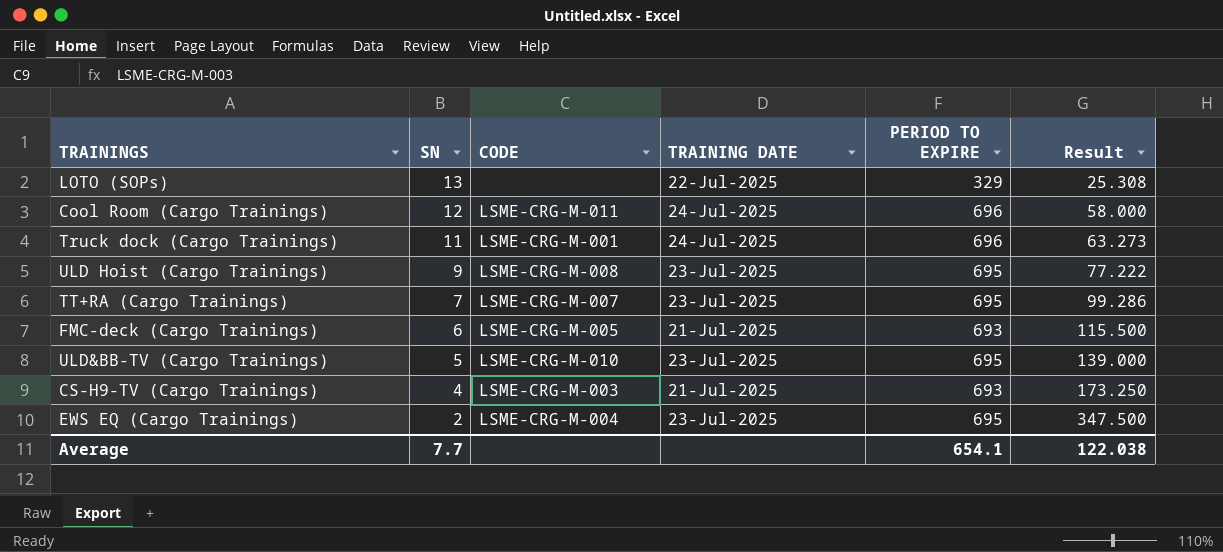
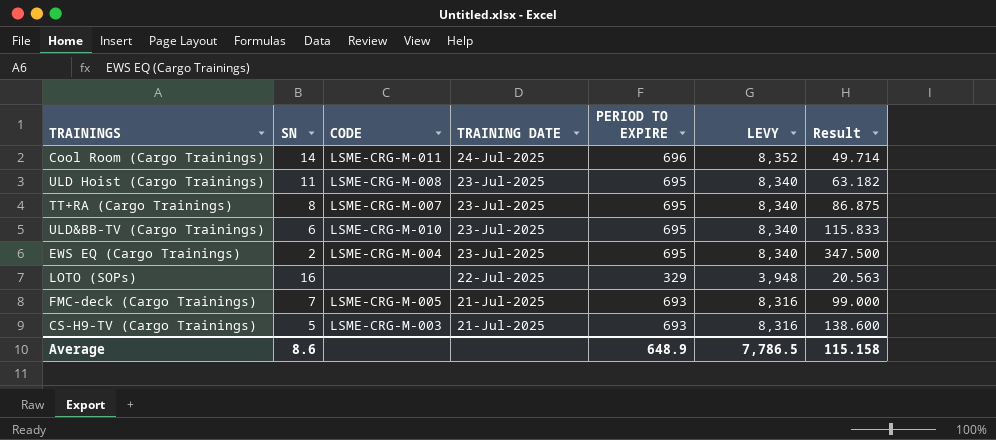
row order: SN descending -> TRAINING DATE descending
column LEVY | formula: none -> [PERIOD TO EXPIRE] * 12
row Truck dock (Cargo Trainings): 11 | LSME-CRG-M-001 | 24-Jul-2025 | 696 | 63.273 -> none
Cool Room (Cargo Trainings) | SN: 12 -> 14
Cool Room (Cargo Trainings) | Result: 58.000 -> 49.714
ULD Hoist (Cargo Trainings) | SN: 9 -> 11
ULD Hoist (Cargo Trainings) | Result: 77.222 -> 63.182
TT+RA (Cargo Trainings) | SN: 7 -> 8
TT+RA (Cargo Trainings) | Result: 99.286 -> 86.875
ULD&BB-TV (Cargo Trainings) | SN: 5 -> 6
ULD&BB-TV (Cargo Trainings) | Result: 139.000 -> 115.833
LOTO (SOPs) | SN: 13 -> 16
LOTO (SOPs) | Result: 25.308 -> 20.563
FMC-deck (Cargo Trainings) | SN: 6 -> 7
FMC-deck (Cargo Trainings) | Result: 115.500 -> 99.000
CS-H9-TV (Cargo Trainings) | SN: 4 -> 5
CS-H9-TV (Cargo Trainings) | Result: 173.250 -> 138.600
Average | SN: 7.7 -> 8.6
Average | PERIOD TO EXPIRE: 654.1 -> 648.9
Average | Result: 122.038 -> 115.158

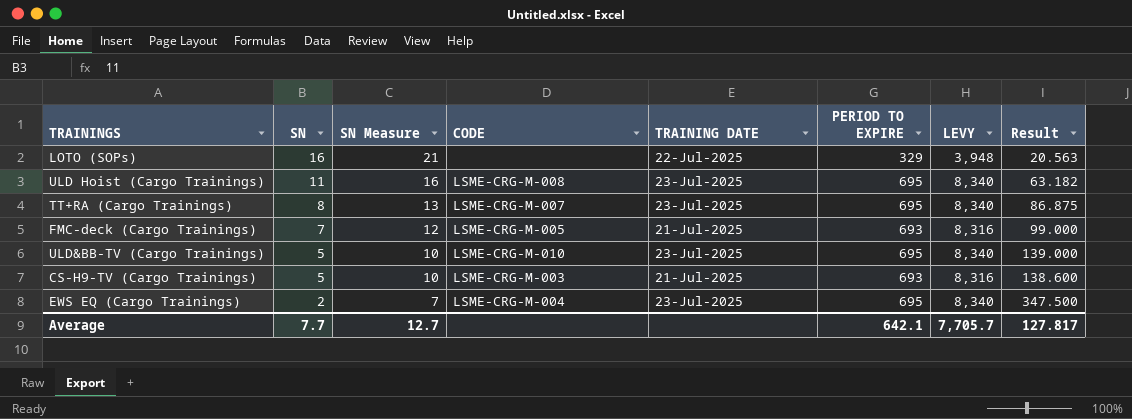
row order: TRAINING DATE descending -> SN descending
column SN Measure | formula: none -> [SN] + 5
row Cool Room (Cargo Trainings): 14 | LSME-CRG-M-011 | 24-Jul-2025 | 696 | 8,352 | 49.714 -> none
ULD&BB-TV (Cargo Trainings) | SN: 6 -> 5
ULD&BB-TV (Cargo Trainings) | Result: 115.833 -> 139.000
Average | SN: 8.6 -> 7.7
Average | PERIOD TO EXPIRE: 648.9 -> 642.1
Average | LEVY: 7,786.5 -> 7,705.7
Average | Result: 115.158 -> 127.817

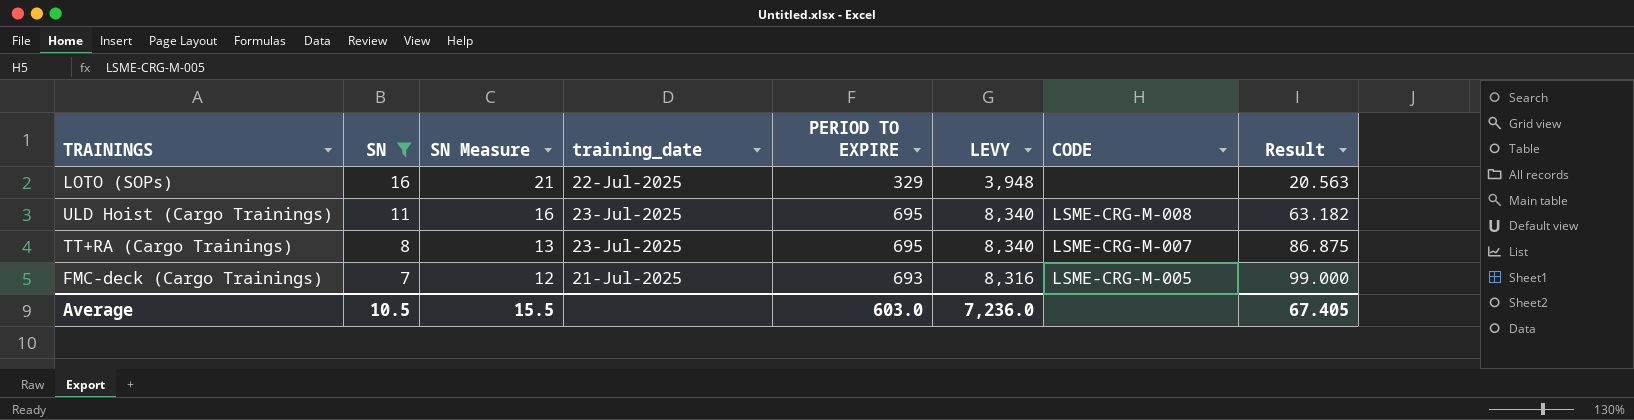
filter: none -> SN >= 7
column name: TRAINING DATE -> training_date
column CODE | position: 4 -> 7
Average | SN: 7.7 -> 10.5
Average | SN Measure: 12.7 -> 15.5
Average | PERIOD TO EXPIRE: 642.1 -> 603.0
Average | LEVY: 7,705.7 -> 7,236.0
Average | Result: 127.817 -> 67.405

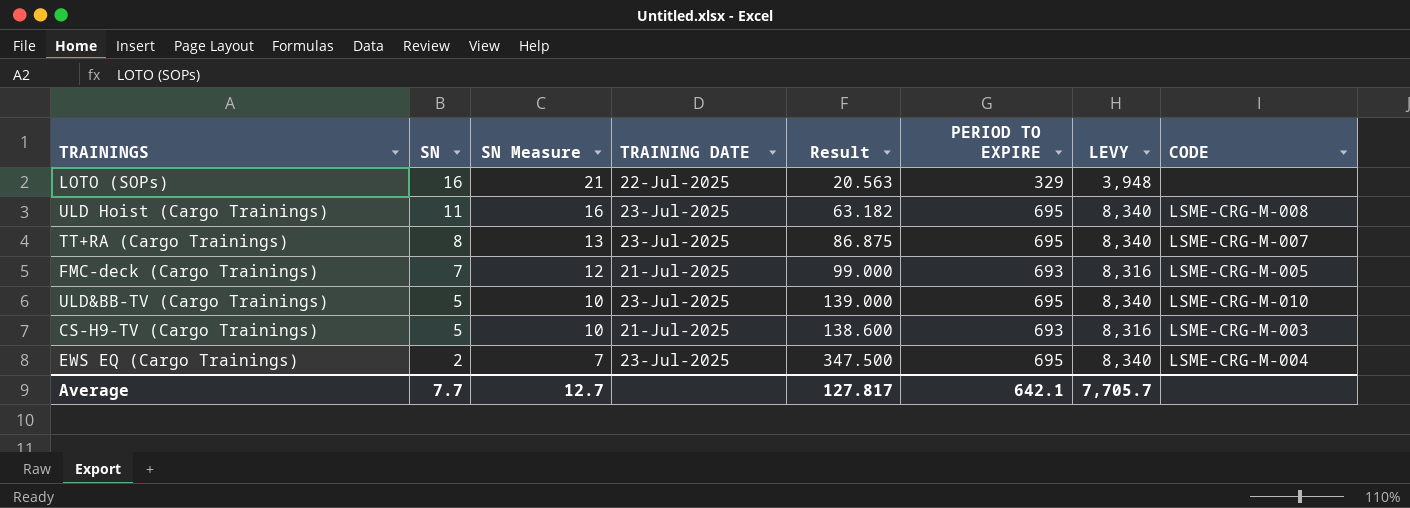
filter: SN >= 7 -> none
column name: training_date -> TRAINING DATE
column Result | position: 8 -> 5
Average | SN: 10.5 -> 7.7
Average | SN Measure: 15.5 -> 12.7
Average | Result: 67.405 -> 127.817
Average | PERIOD TO EXPIRE: 603.0 -> 642.1
Average | LEVY: 7,236.0 -> 7,705.7

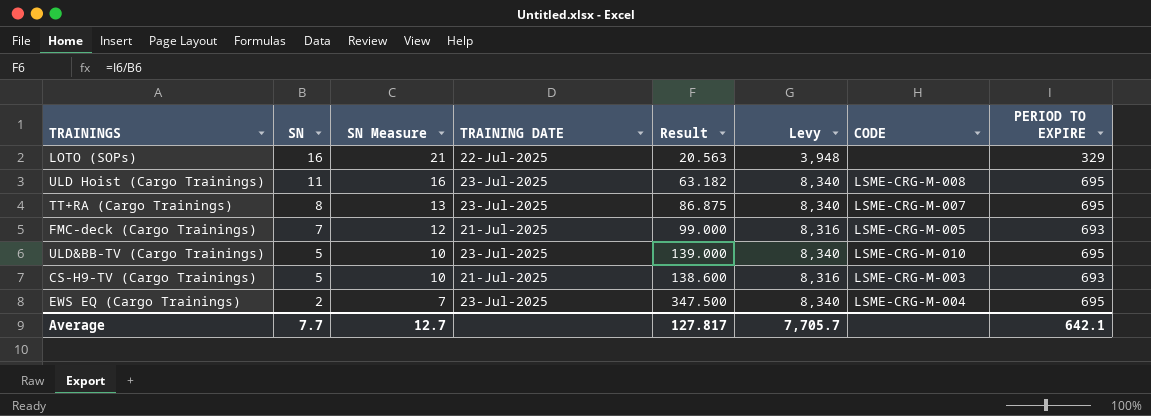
column name: LEVY -> Levy
column PERIOD TO EXPIRE | position: 6 -> 8

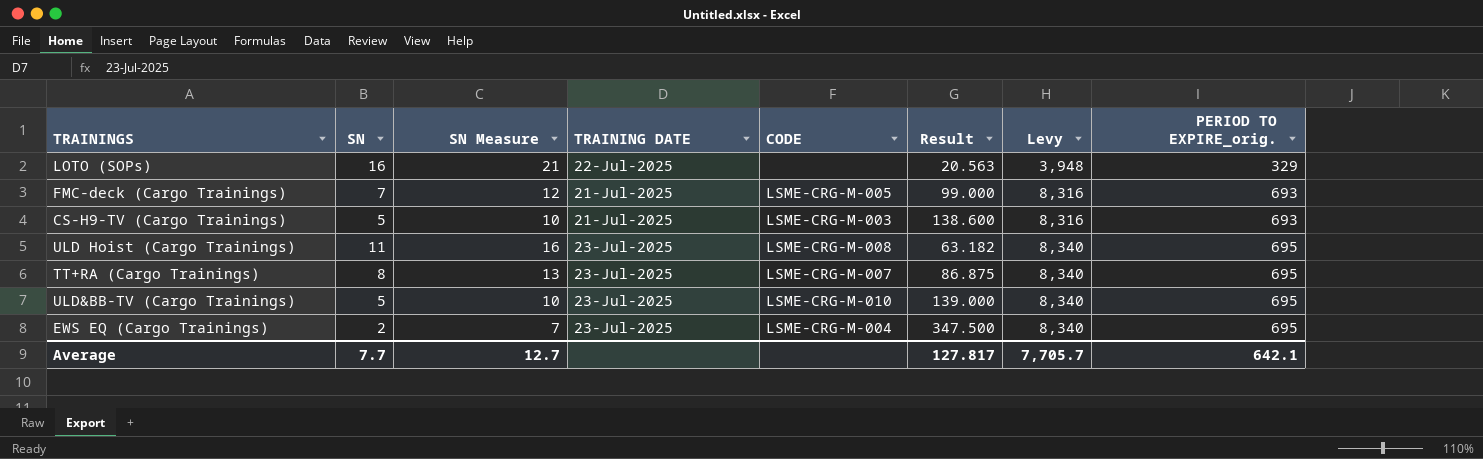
row order: SN descending -> Levy ascending
column CODE | position: 7 -> 5
column name: PERIOD TO EXPIRE -> PERIOD TO EXPIRE_orig.

